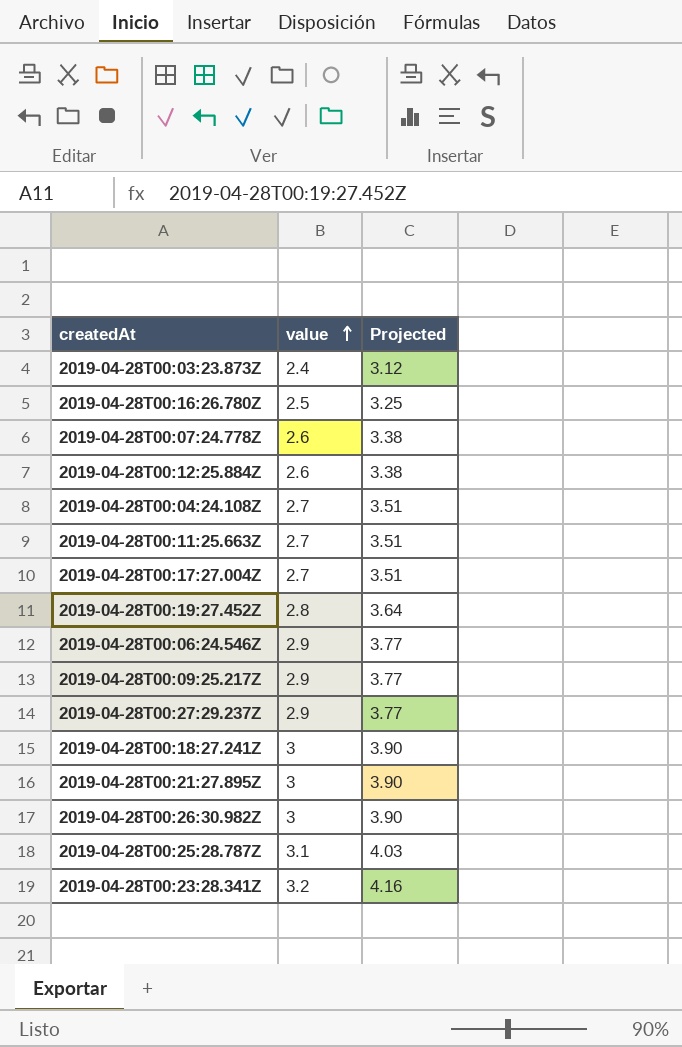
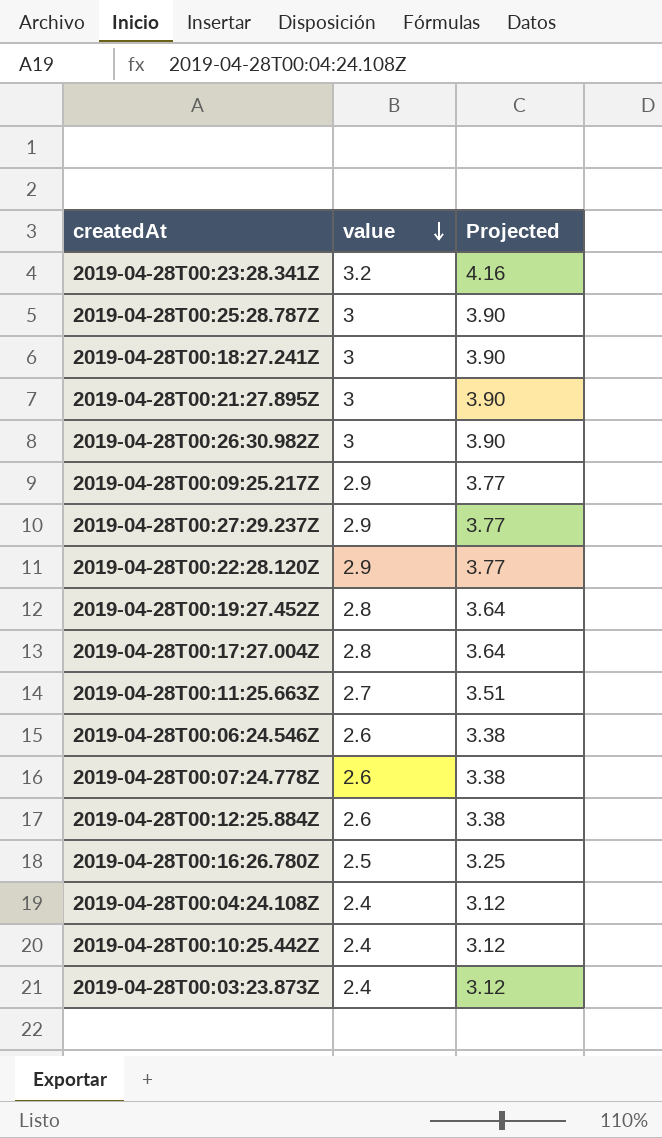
row order: value ascending -> value descending
2019-04-28T00:25:28.787Z | value: 3.1 -> 3
2019-04-28T00:25:28.787Z | Projected: 4.03 -> 3.90
row 2019-04-28T00:22:28.120Z: none -> 2.9 | 3.77
2019-04-28T00:17:27.004Z | value: 2.7 -> 2.8
2019-04-28T00:17:27.004Z | Projected: 3.51 -> 3.64
2019-04-28T00:06:24.546Z | value: 2.9 -> 2.6
2019-04-28T00:06:24.546Z | Projected: 3.77 -> 3.38
2019-04-28T00:04:24.108Z | value: 2.7 -> 2.4
2019-04-28T00:04:24.108Z | Projected: 3.51 -> 3.12
row 2019-04-28T00:10:25.442Z: none -> 2.4 | 3.12

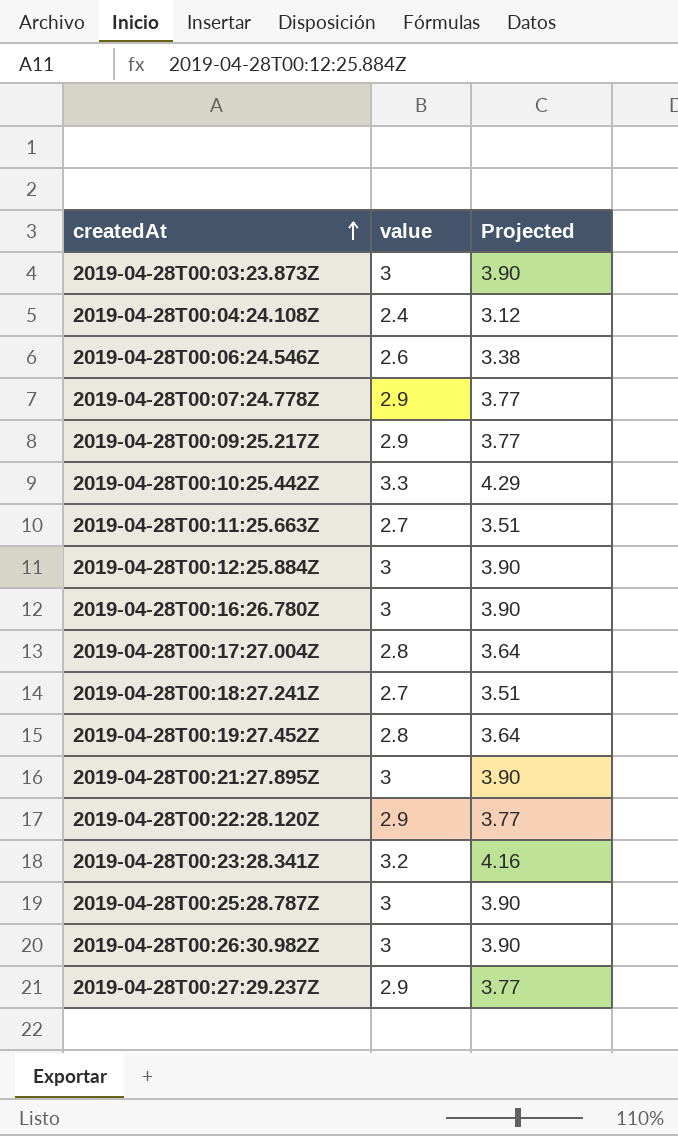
row order: value descending -> createdAt ascending
2019-04-28T00:03:23.873Z | value: 2.4 -> 3
2019-04-28T00:03:23.873Z | Projected: 3.12 -> 3.90
2019-04-28T00:07:24.778Z | value: 2.6 -> 2.9
2019-04-28T00:07:24.778Z | Projected: 3.38 -> 3.77
2019-04-28T00:10:25.442Z | value: 2.4 -> 3.3
2019-04-28T00:10:25.442Z | Projected: 3.12 -> 4.29
2019-04-28T00:12:25.884Z | value: 2.6 -> 3
2019-04-28T00:12:25.884Z | Projected: 3.38 -> 3.90
2019-04-28T00:16:26.780Z | value: 2.5 -> 3
2019-04-28T00:16:26.780Z | Projected: 3.25 -> 3.90
2019-04-28T00:18:27.241Z | value: 3 -> 2.7
2019-04-28T00:18:27.241Z | Projected: 3.90 -> 3.51

